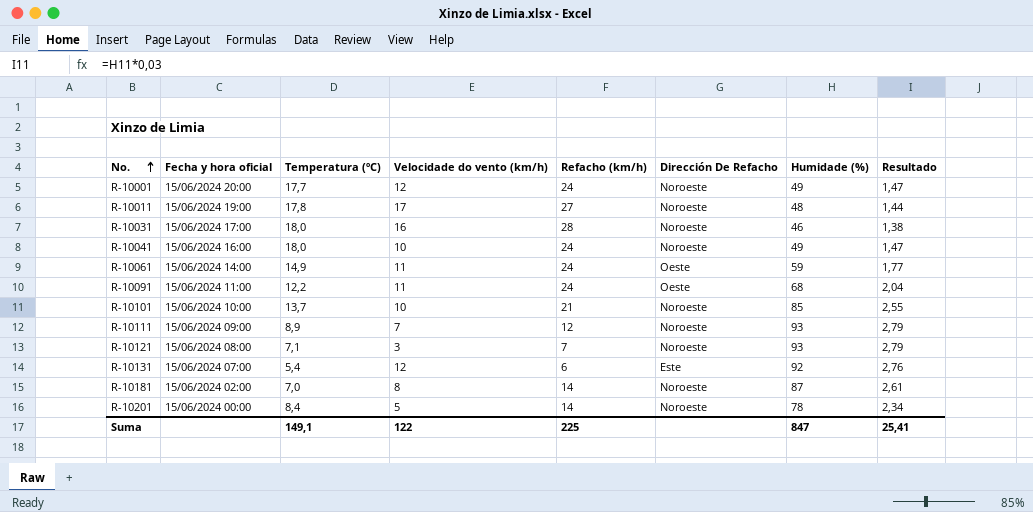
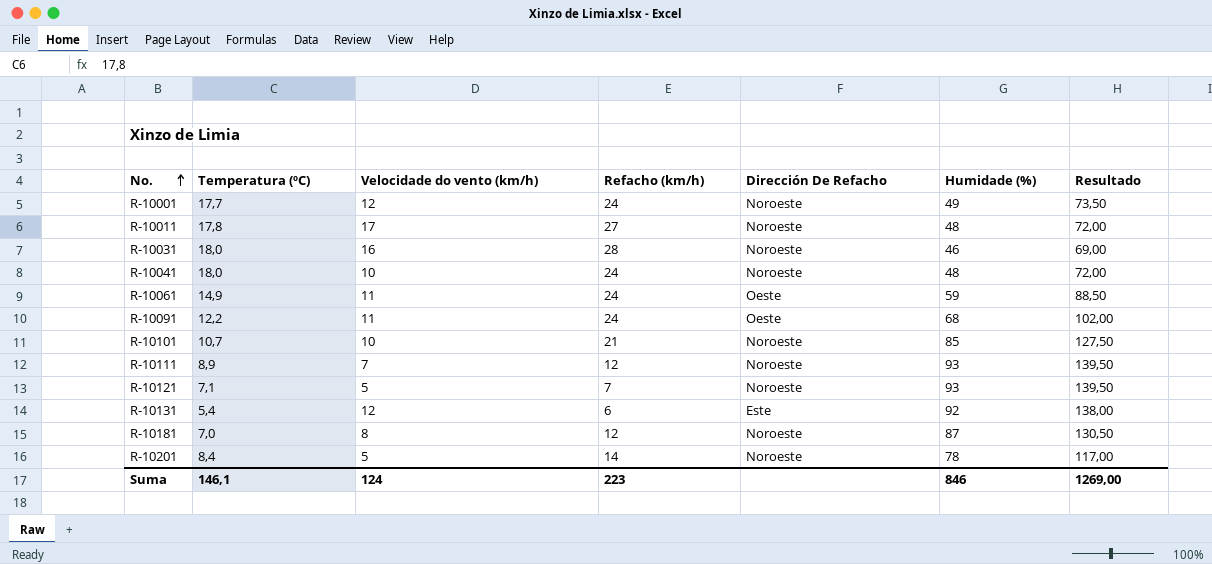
column Fecha y hora oficial | position: 2 -> none
column Resultado | formula: [Humidade (%)] * 0,03 -> [Humidade (%)] * 1,5
R-10041 | Humidade (%): 49 -> 48
R-10101 | Temperatura (ºC): 13,7 -> 10,7
R-10121 | Velocidade do vento (km/h): 3 -> 5
R-10181 | Refacho (km/h): 14 -> 12
Suma | Temperatura (ºC): 149,1 -> 146,1
Suma | Velocidade do vento (km/h): 122 -> 124
Suma | Refacho (km/h): 225 -> 223
Suma | Humidade (%): 847 -> 846
Suma | Resultado: 25,41 -> 1269,00

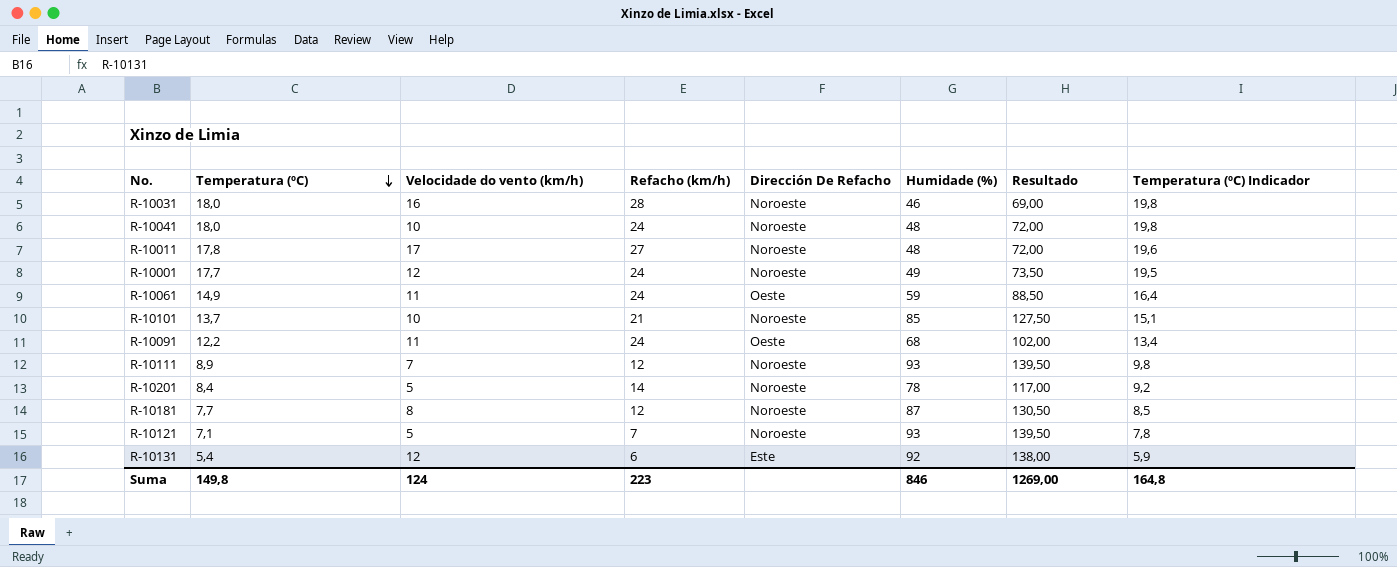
row order: No. ascending -> Temperatura (ºC) descending
column Temperatura (ºC) Indicador | formula: none -> [Temperatura (ºC)] * 1,1
R-10101 | Temperatura (ºC): 10,7 -> 13,7
R-10181 | Temperatura (ºC): 7,0 -> 7,7
Suma | Temperatura (ºC): 146,1 -> 149,8

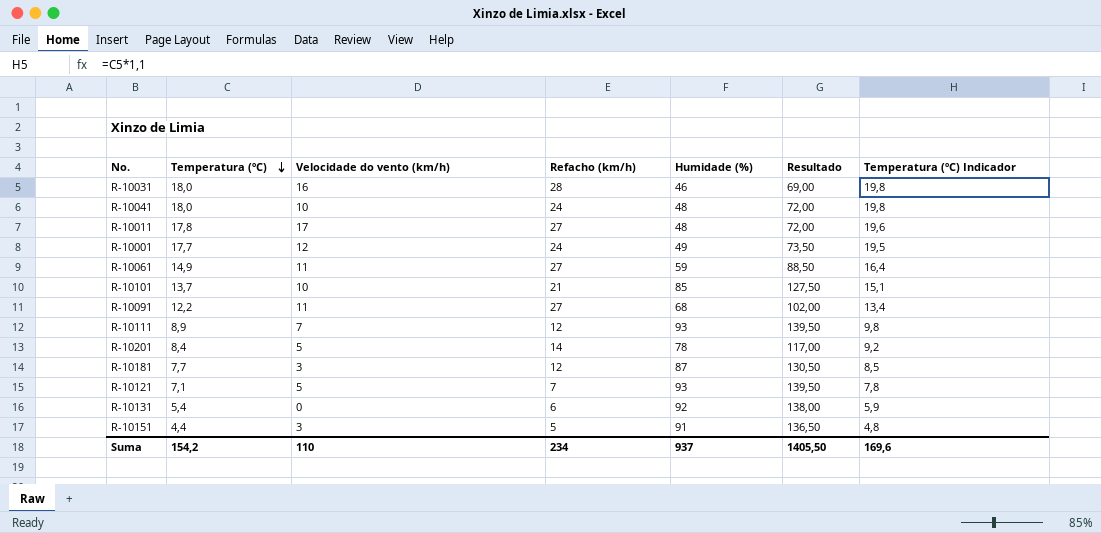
column Dirección De Refacho | position: 5 -> none
R-10061 | Refacho (km/h): 24 -> 27
R-10091 | Refacho (km/h): 24 -> 27
R-10181 | Velocidade do vento (km/h): 8 -> 3
R-10131 | Velocidade do vento (km/h): 12 -> 0
row R-10151: none -> 4,4 | 3 | 5 | 91 | 136,50 | 4,8
Suma | Temperatura (ºC): 149,8 -> 154,2
Suma | Velocidade do vento (km/h): 124 -> 110
Suma | Refacho (km/h): 223 -> 234
Suma | Humidade (%): 846 -> 937
Suma | Resultado: 1269,00 -> 1405,50
Suma | Temperatura (ºC) Indicador: 164,8 -> 169,6

